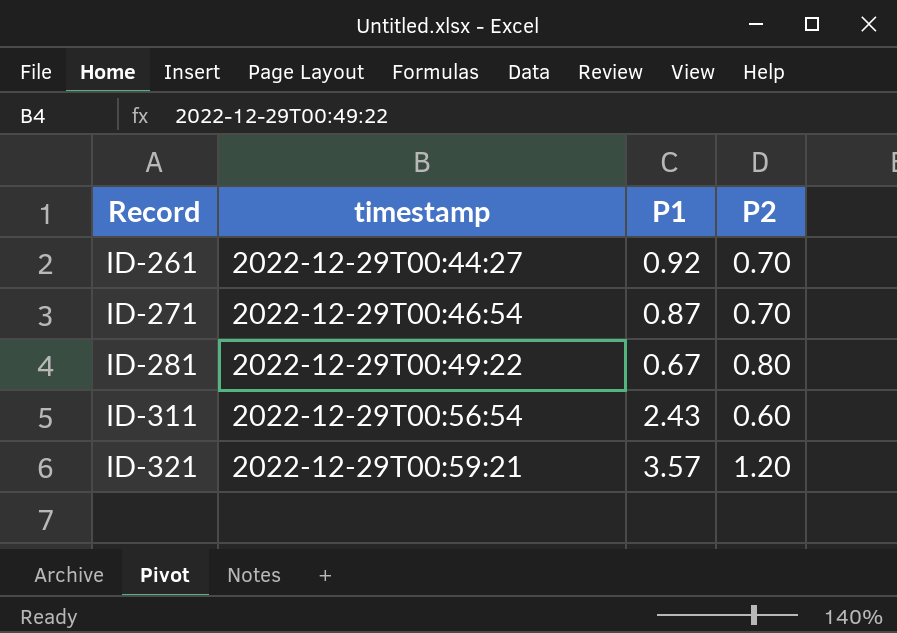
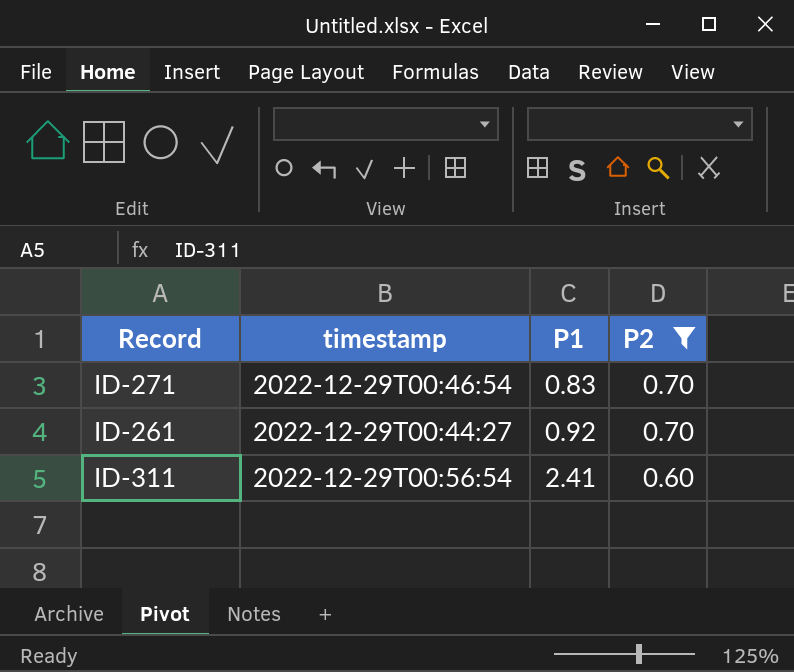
filter: none -> P2 <= 0.70
row order: Record ascending -> P1 ascending
ID-271 | P1: 0.87 -> 0.83
ID-311 | P1: 2.43 -> 2.41

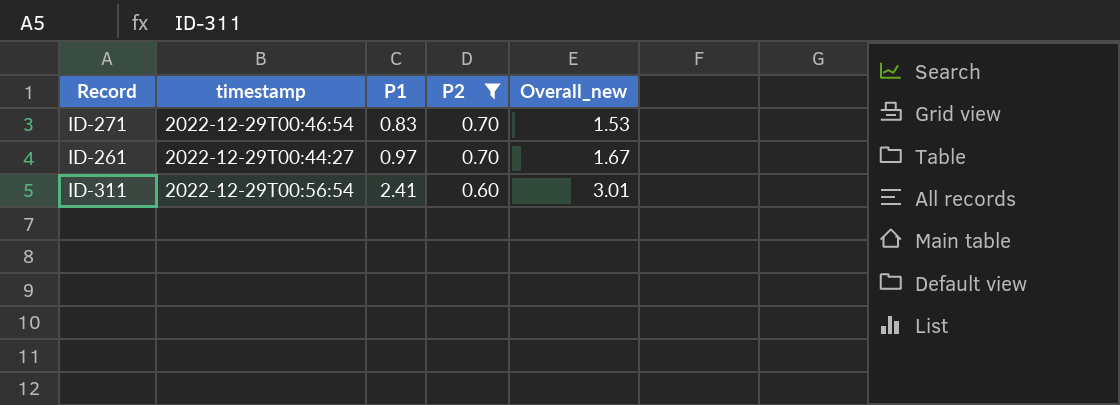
column Overall_new | formula: none -> [P1] + [P2]
ID-261 | P1: 0.92 -> 0.97

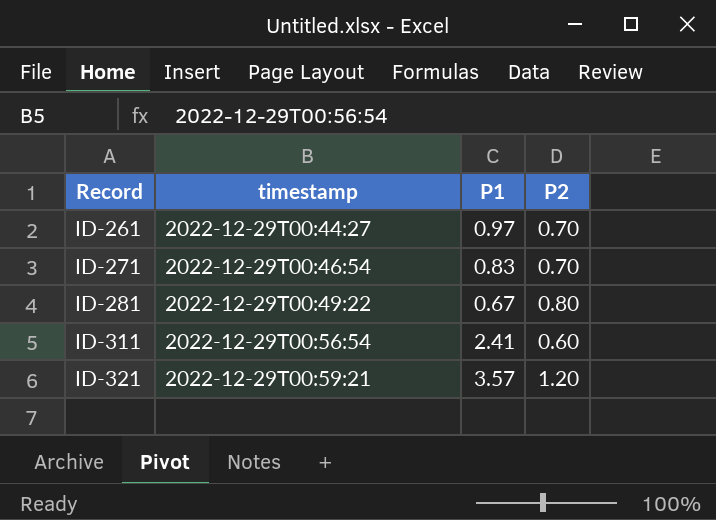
filter: P2 <= 0.70 -> none
row order: P1 ascending -> Record ascending
column Overall_new | formula: [P1] + [P2] -> none

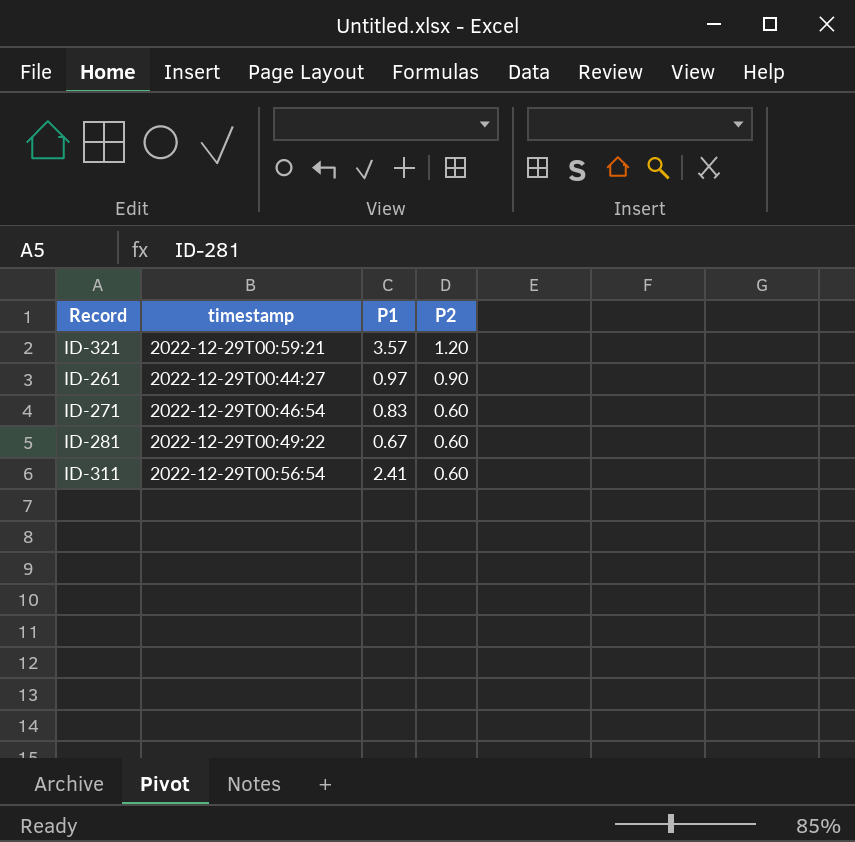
row order: Record ascending -> P2 descending
ID-261 | P2: 0.70 -> 0.90
ID-271 | P2: 0.70 -> 0.60
ID-281 | P2: 0.80 -> 0.60

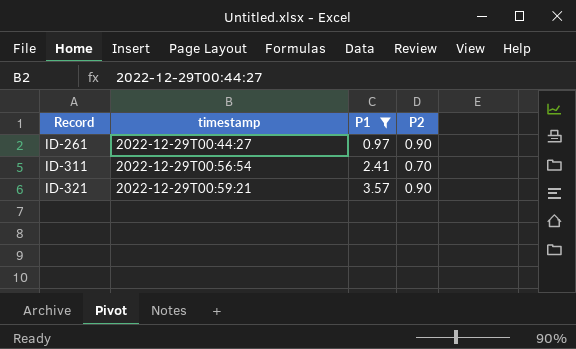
filter: none -> P1 >= 0.97
row order: P2 descending -> Record ascending
ID-311 | P2: 0.60 -> 0.70
ID-321 | P2: 1.20 -> 0.90

